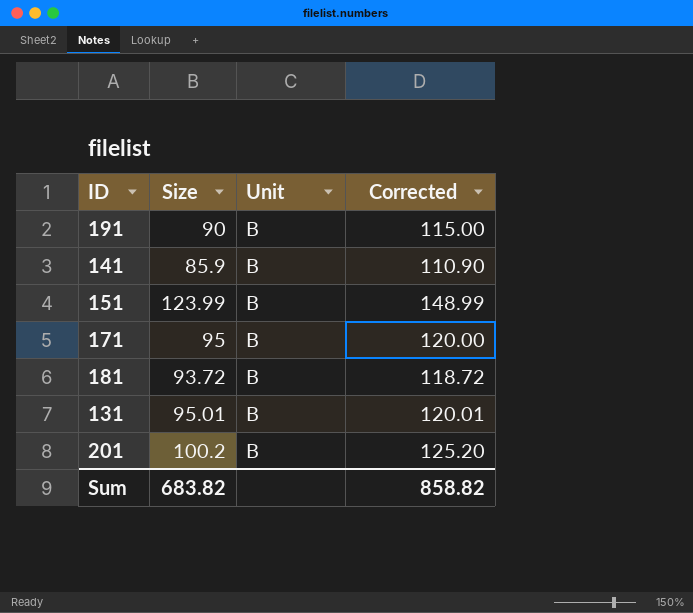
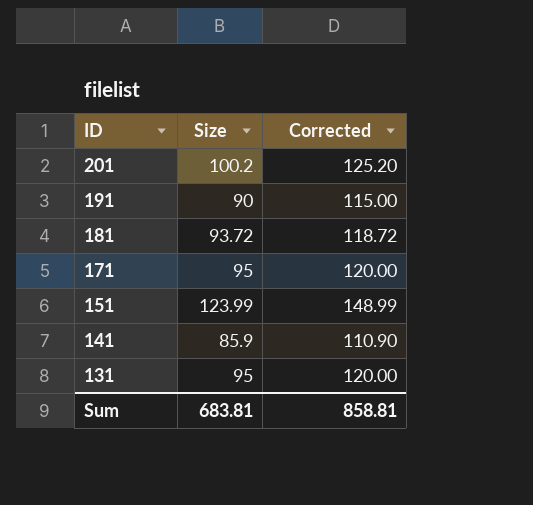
row order: none -> ID descending
column Unit | position: 3 -> none
131 | Size: 95.01 -> 95
131 | Corrected: 120.01 -> 120.00
Sum | Size: 683.82 -> 683.81
Sum | Corrected: 858.82 -> 858.81

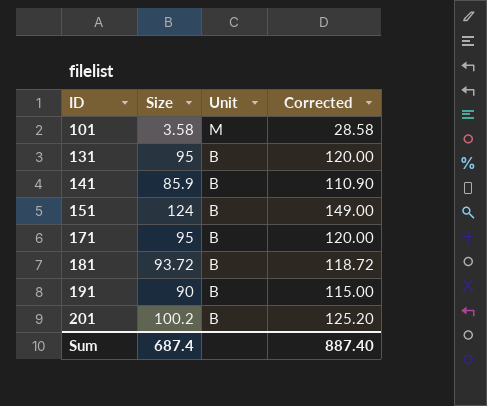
row order: ID descending -> ID ascending
column Unit | position: none -> 3
row 101: none -> 3.58 | M | 28.58
151 | Size: 123.99 -> 124
151 | Corrected: 148.99 -> 149.00
Sum | Size: 683.81 -> 687.4
Sum | Corrected: 858.81 -> 887.40

